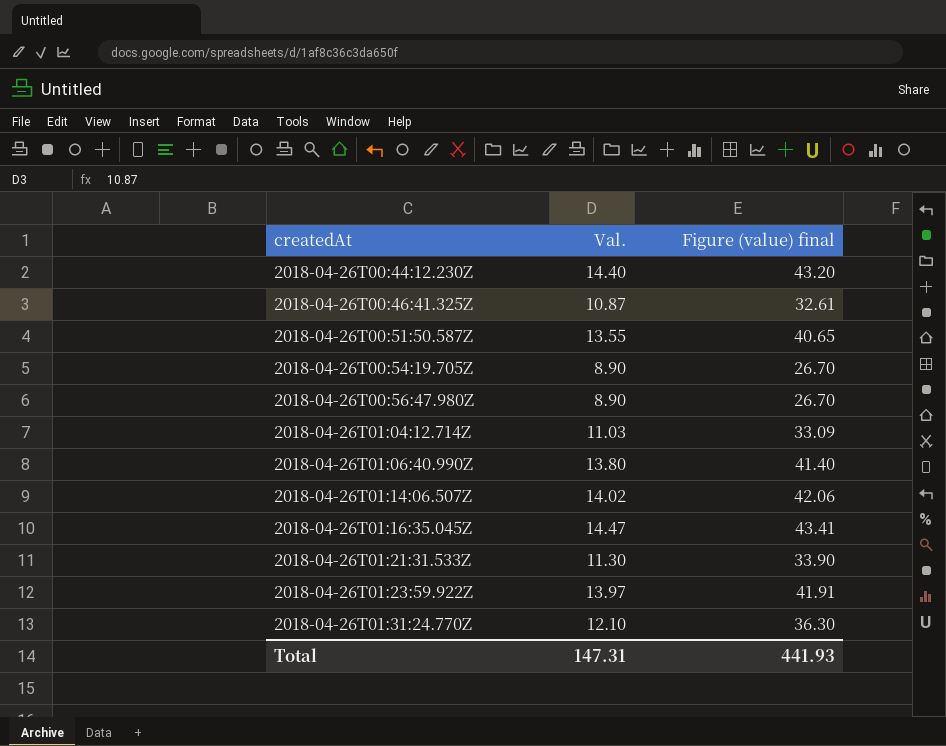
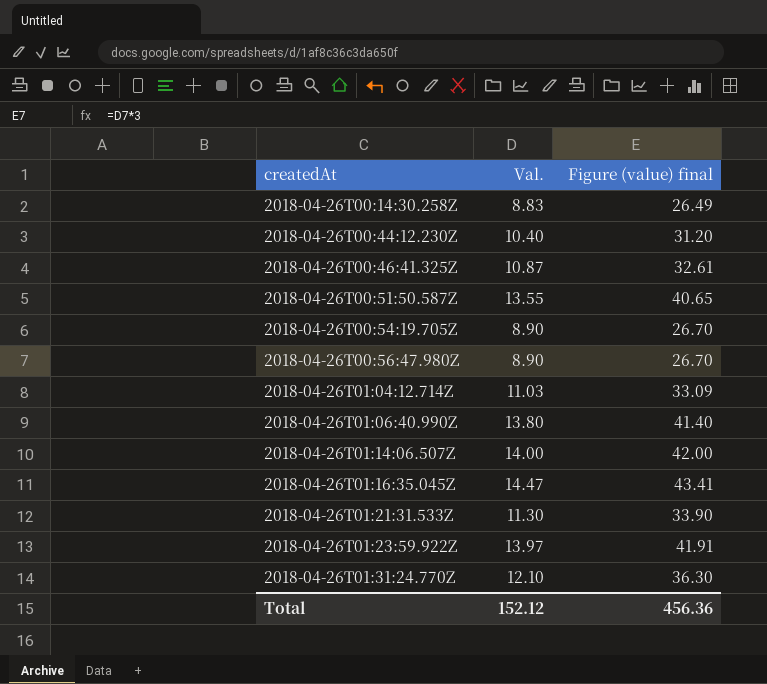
row 2018-04-26T00:14:30.258Z: none -> 8.83 | 26.49
2018-04-26T00:44:12.230Z | Val.: 14.40 -> 10.40
2018-04-26T00:44:12.230Z | Figure (value) final: 43.20 -> 31.20
2018-04-26T01:14:06.507Z | Val.: 14.02 -> 14.00
2018-04-26T01:14:06.507Z | Figure (value) final: 42.06 -> 42.00
Total | Val.: 147.31 -> 152.12
Total | Figure (value) final: 441.93 -> 456.36

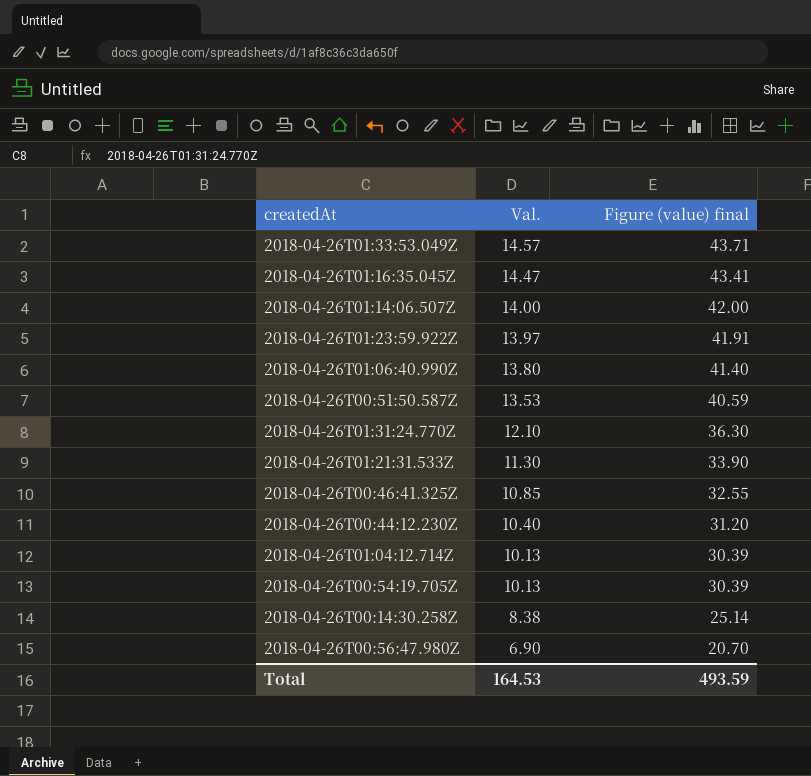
row order: createdAt ascending -> Val. descending
row 2018-04-26T01:33:53.049Z: none -> 14.57 | 43.71
2018-04-26T00:51:50.587Z | Val.: 13.55 -> 13.53
2018-04-26T00:51:50.587Z | Figure (value) final: 40.65 -> 40.59
2018-04-26T00:46:41.325Z | Val.: 10.87 -> 10.85
2018-04-26T00:46:41.325Z | Figure (value) final: 32.61 -> 32.55
2018-04-26T01:04:12.714Z | Val.: 11.03 -> 10.13
2018-04-26T01:04:12.714Z | Figure (value) final: 33.09 -> 30.39
2018-04-26T00:54:19.705Z | Val.: 8.90 -> 10.13
2018-04-26T00:54:19.705Z | Figure (value) final: 26.70 -> 30.39
2018-04-26T00:14:30.258Z | Val.: 8.83 -> 8.38
2018-04-26T00:14:30.258Z | Figure (value) final: 26.49 -> 25.14
2018-04-26T00:56:47.980Z | Val.: 8.90 -> 6.90
2018-04-26T00:56:47.980Z | Figure (value) final: 26.70 -> 20.70
Total | Val.: 152.12 -> 164.53
Total | Figure (value) final: 456.36 -> 493.59

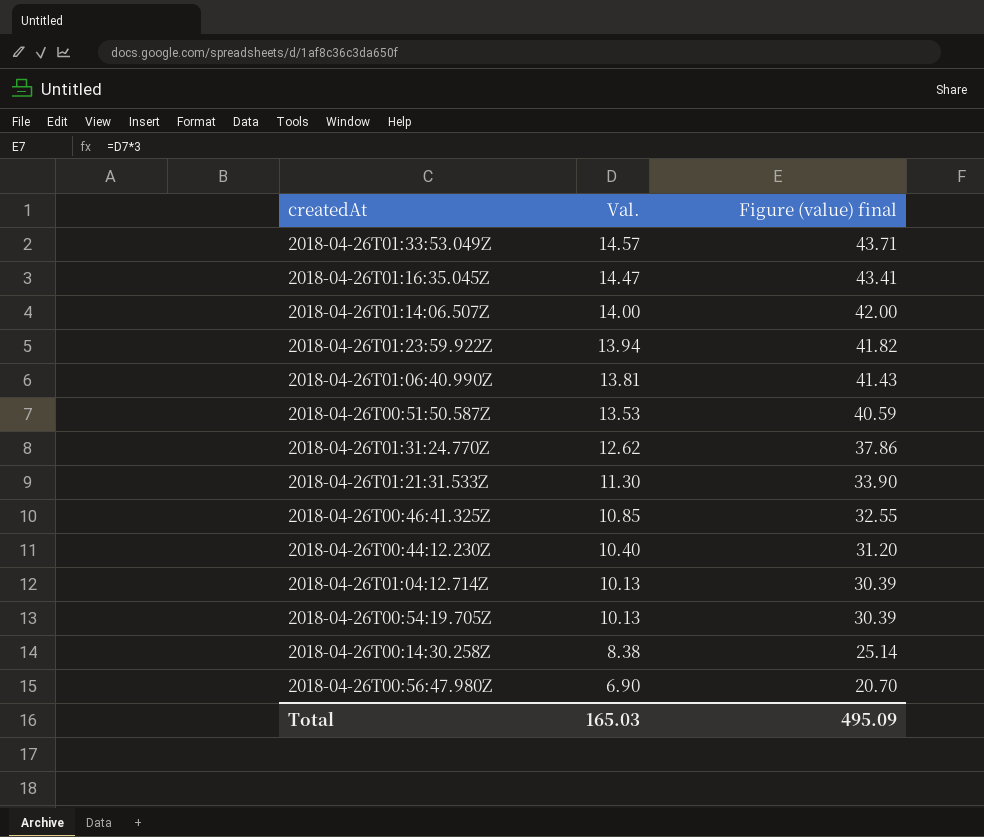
2018-04-26T01:23:59.922Z | Val.: 13.97 -> 13.94
2018-04-26T01:23:59.922Z | Figure (value) final: 41.91 -> 41.82
2018-04-26T01:06:40.990Z | Val.: 13.80 -> 13.81
2018-04-26T01:06:40.990Z | Figure (value) final: 41.40 -> 41.43
2018-04-26T01:31:24.770Z | Val.: 12.10 -> 12.62
2018-04-26T01:31:24.770Z | Figure (value) final: 36.30 -> 37.86
Total | Val.: 164.53 -> 165.03
Total | Figure (value) final: 493.59 -> 495.09

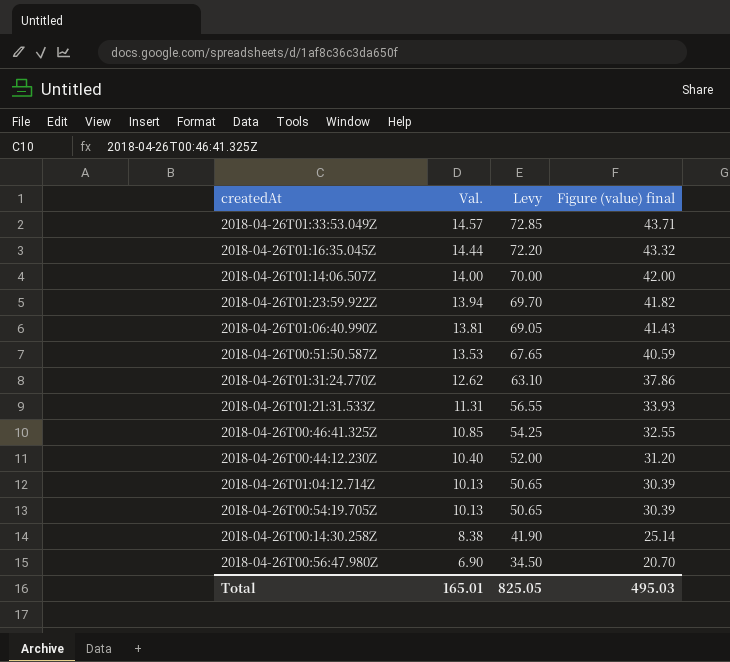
column Levy | formula: none -> [Val.] * 5
2018-04-26T01:16:35.045Z | Val.: 14.47 -> 14.44
2018-04-26T01:16:35.045Z | Figure (value) final: 43.41 -> 43.32
2018-04-26T01:21:31.533Z | Val.: 11.30 -> 11.31
2018-04-26T01:21:31.533Z | Figure (value) final: 33.90 -> 33.93
Total | Val.: 165.03 -> 165.01
Total | Figure (value) final: 495.09 -> 495.03

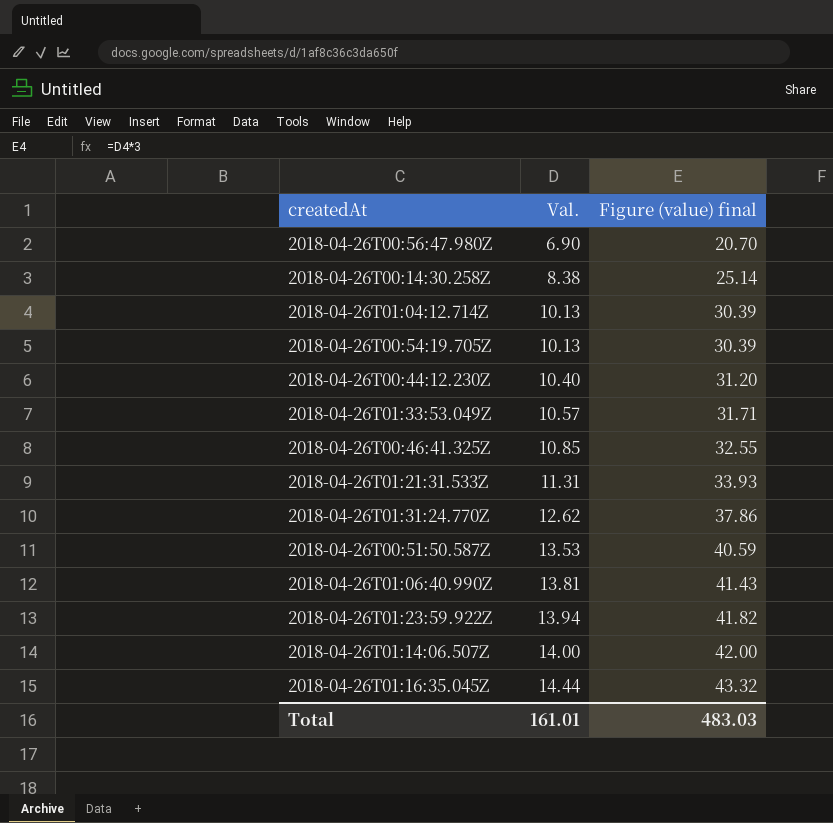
row order: Val. descending -> Val. ascending
column Levy | formula: [Val.] * 5 -> none
2018-04-26T01:33:53.049Z | Val.: 14.57 -> 10.57
2018-04-26T01:33:53.049Z | Figure (value) final: 43.71 -> 31.71
Total | Val.: 165.01 -> 161.01
Total | Figure (value) final: 495.03 -> 483.03

